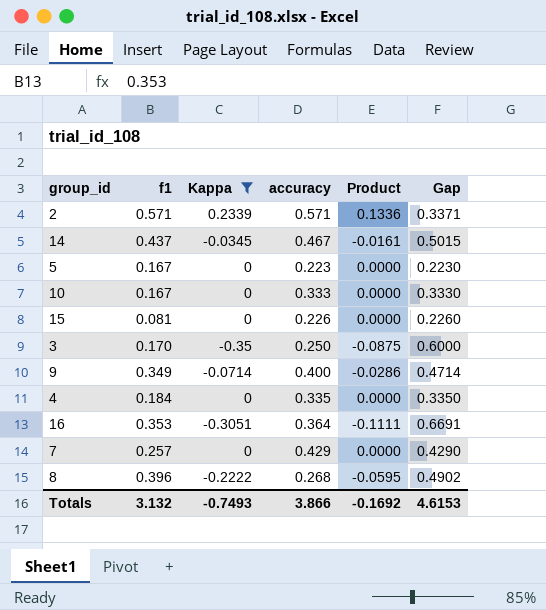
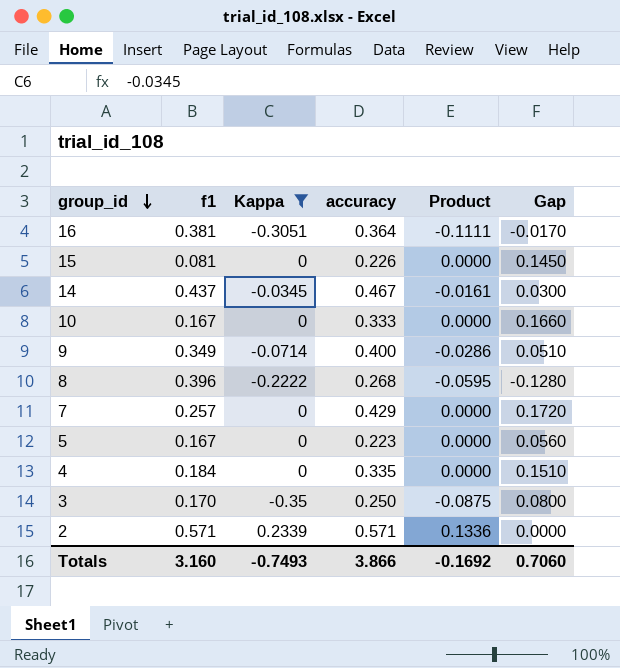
row order: none -> group_id descending
column Gap | formula: [accuracy] - [Kappa] -> [accuracy] - [f1]
16 | f1: 0.353 -> 0.381
Totals | f1: 3.132 -> 3.160
Totals | Gap: 4.6153 -> 0.7060

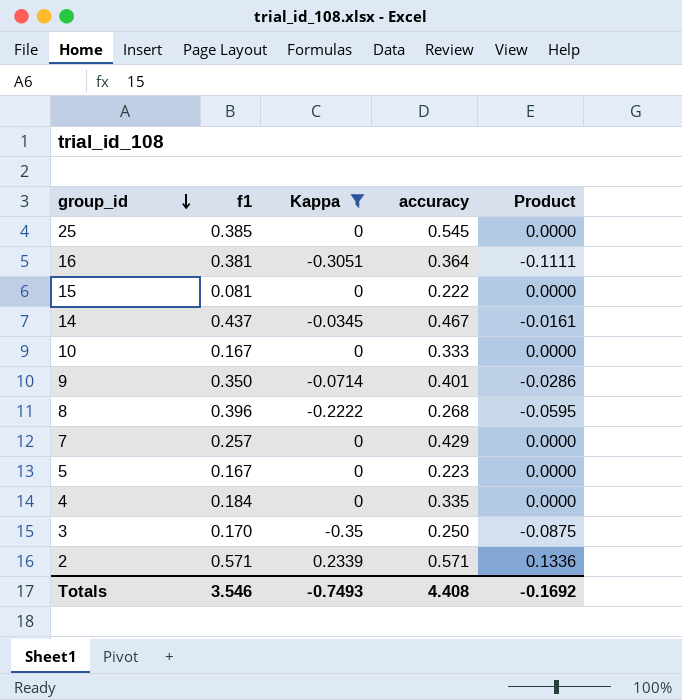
column Gap | formula: [accuracy] - [f1] -> none
row 25: none -> 0.385 | 0 | 0.545 | 0.0000
15 | accuracy: 0.226 -> 0.222
9 | f1: 0.349 -> 0.350
9 | accuracy: 0.400 -> 0.401
Totals | f1: 3.160 -> 3.546
Totals | accuracy: 3.866 -> 4.408

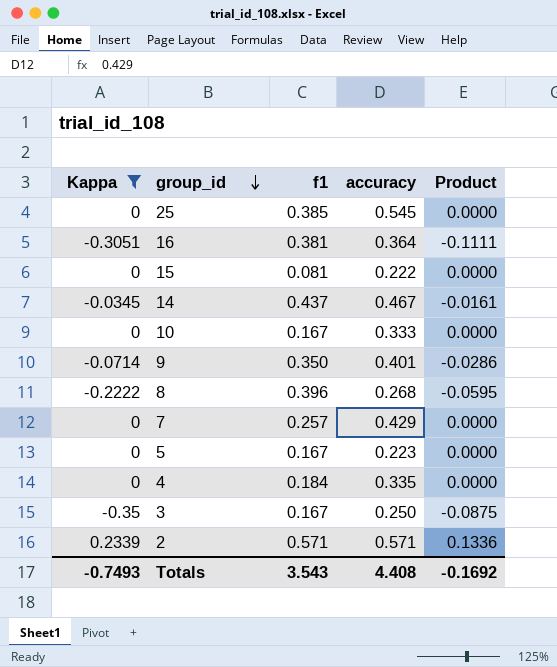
column Kappa | position: 3 -> 1
3 | f1: 0.170 -> 0.167
Totals | f1: 3.546 -> 3.543

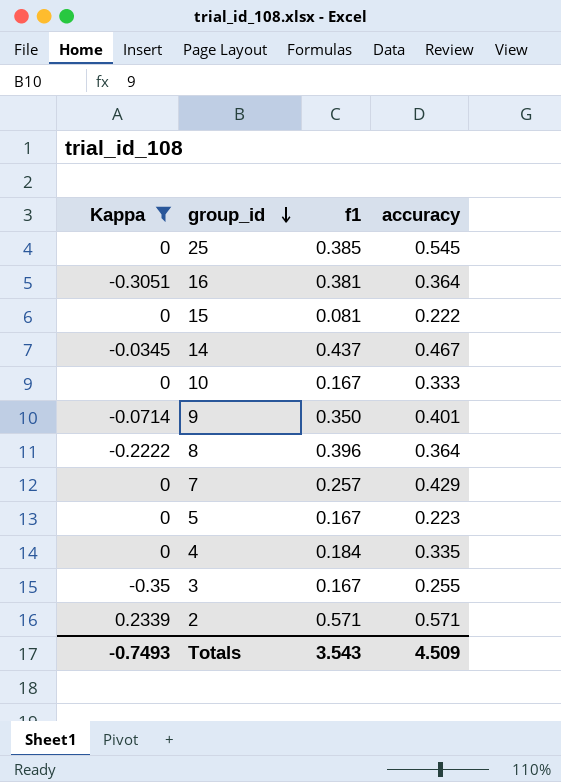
column Product | formula: [Kappa] * [accuracy] -> none
8 | accuracy: 0.268 -> 0.364
3 | accuracy: 0.250 -> 0.255
Totals | accuracy: 4.408 -> 4.509

